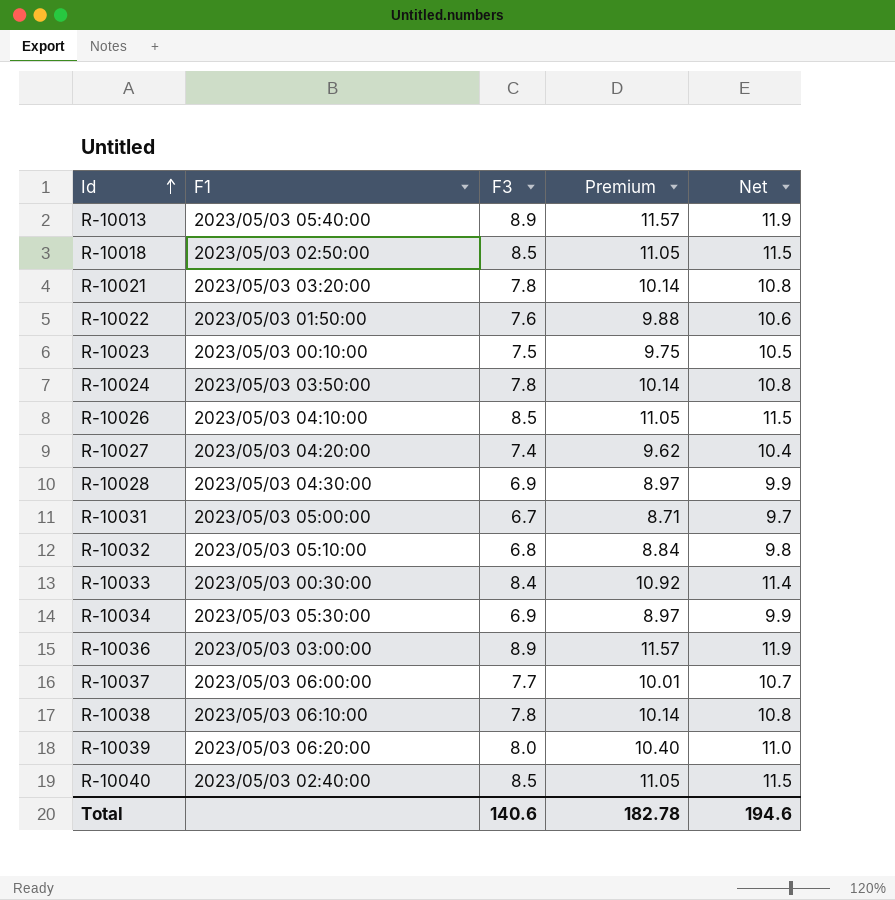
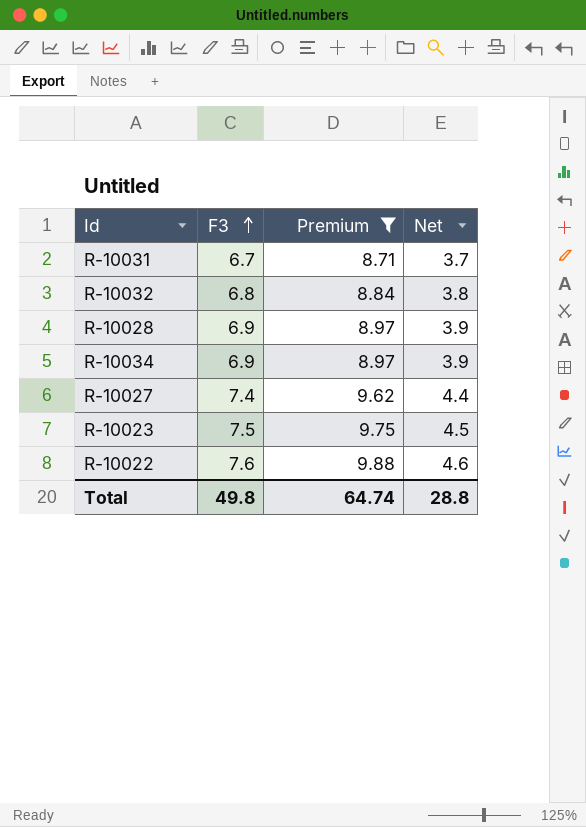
filter: none -> Premium <= 9.88
row order: Id ascending -> F3 ascending
column F1 | position: 2 -> none
column Net | formula: [F3] + 3 -> [F3] - 3
Total | F3: 140.6 -> 49.8
Total | Premium: 182.78 -> 64.74
Total | Net: 194.6 -> 28.8

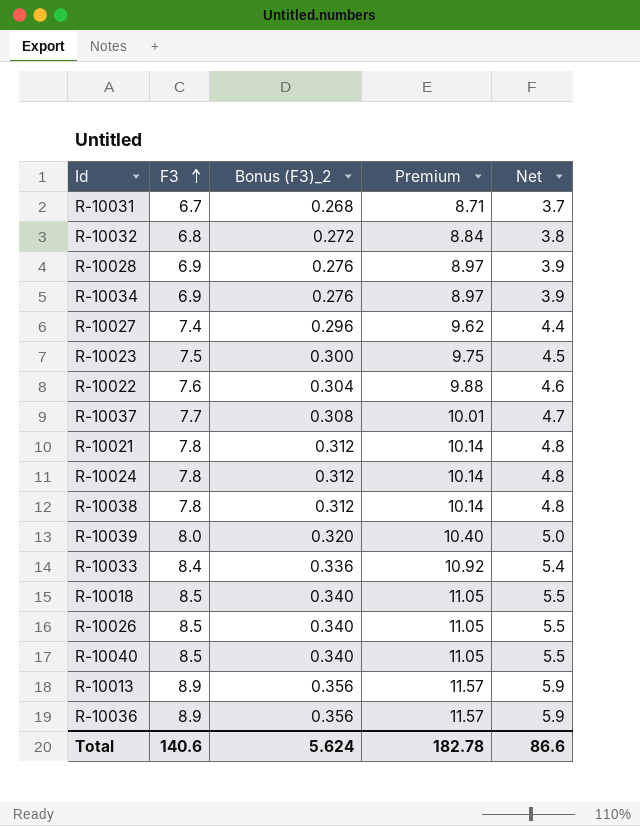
filter: Premium <= 9.88 -> none
column Bonus (F3)_2 | formula: none -> [F3] * 0.04
Total | F3: 49.8 -> 140.6
Total | Premium: 64.74 -> 182.78
Total | Net: 28.8 -> 86.6

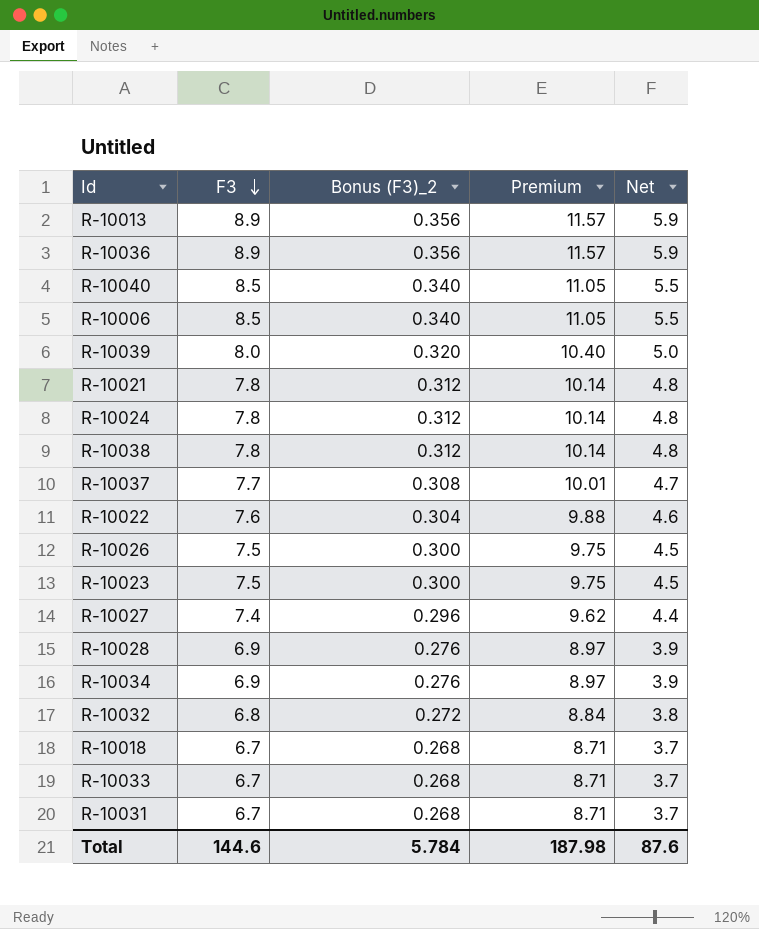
row order: F3 ascending -> F3 descending
row R-10006: none -> 8.5 | 0.340 | 11.05 | 5.5
R-10026 | F3: 8.5 -> 7.5
R-10026 | Bonus (F3)_2: 0.340 -> 0.300
R-10026 | Premium: 11.05 -> 9.75
R-10026 | Net: 5.5 -> 4.5
R-10018 | F3: 8.5 -> 6.7
R-10018 | Bonus (F3)_2: 0.340 -> 0.268
R-10018 | Premium: 11.05 -> 8.71
R-10018 | Net: 5.5 -> 3.7
R-10033 | F3: 8.4 -> 6.7
R-10033 | Bonus (F3)_2: 0.336 -> 0.268
R-10033 | Premium: 10.92 -> 8.71
R-10033 | Net: 5.4 -> 3.7
Total | F3: 140.6 -> 144.6
Total | Bonus (F3)_2: 5.624 -> 5.784
Total | Premium: 182.78 -> 187.98
Total | Net: 86.6 -> 87.6

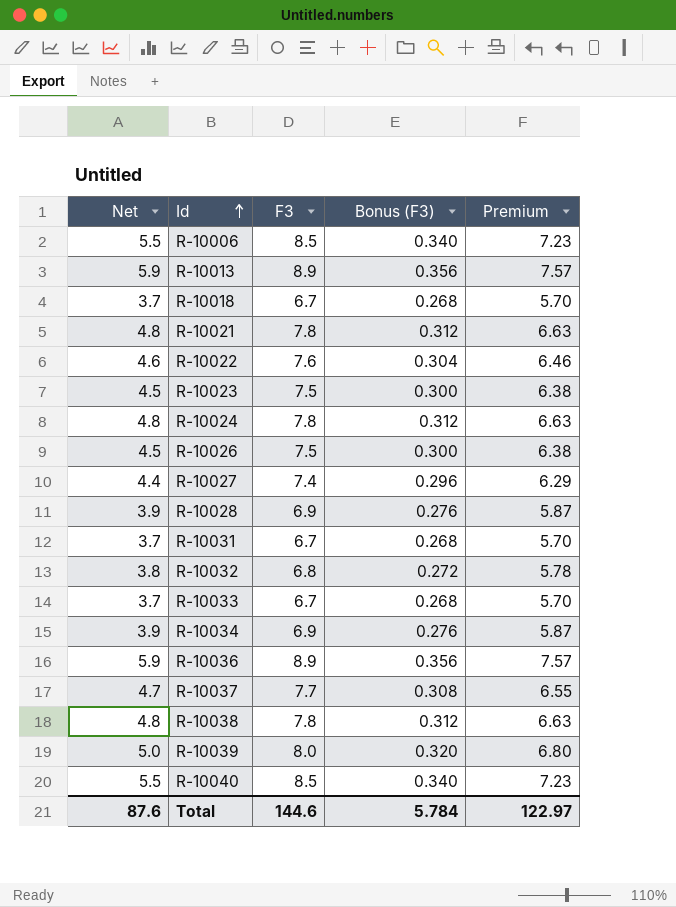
row order: F3 descending -> Id ascending
column Net | position: 5 -> 1
column name: Bonus (F3)_2 -> Bonus (F3)
column Premium | formula: [F3] * 1.3 -> [F3] * 0.85
Total | Premium: 187.98 -> 122.97

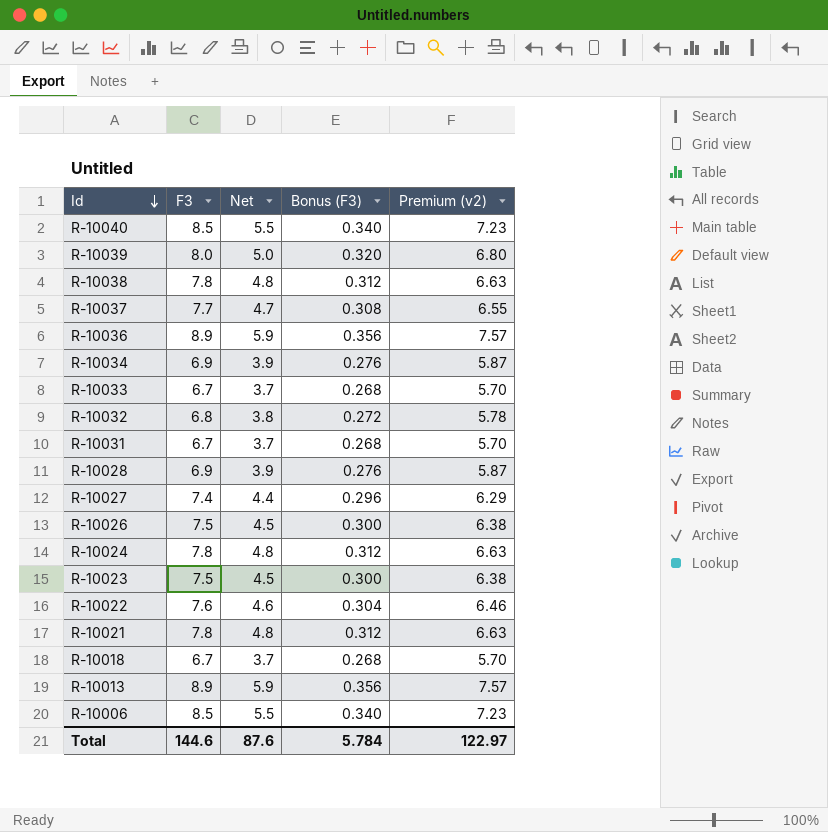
row order: Id ascending -> Id descending
column Net | position: 1 -> 3
column name: Premium -> Premium (v2)

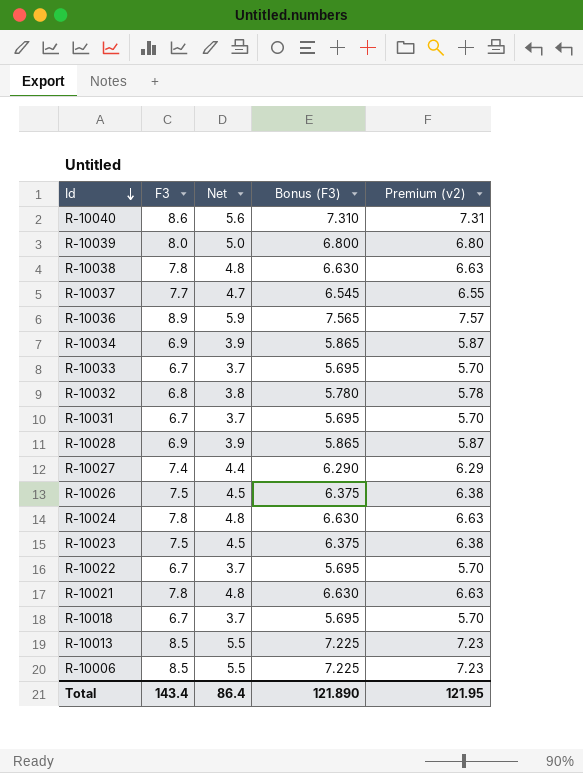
column Bonus (F3) | formula: [F3] * 0.04 -> [F3] * 0.85
R-10040 | F3: 8.5 -> 8.6
R-10040 | Net: 5.5 -> 5.6
R-10040 | Premium (v2): 7.23 -> 7.31
R-10022 | F3: 7.6 -> 6.7
R-10022 | Net: 4.6 -> 3.7
R-10022 | Premium (v2): 6.46 -> 5.70
R-10013 | F3: 8.9 -> 8.5
R-10013 | Net: 5.9 -> 5.5
R-10013 | Premium (v2): 7.57 -> 7.23
Total | F3: 144.6 -> 143.4
Total | Net: 87.6 -> 86.4
Total | Bonus (F3): 5.784 -> 121.890
Total | Premium (v2): 122.97 -> 121.95

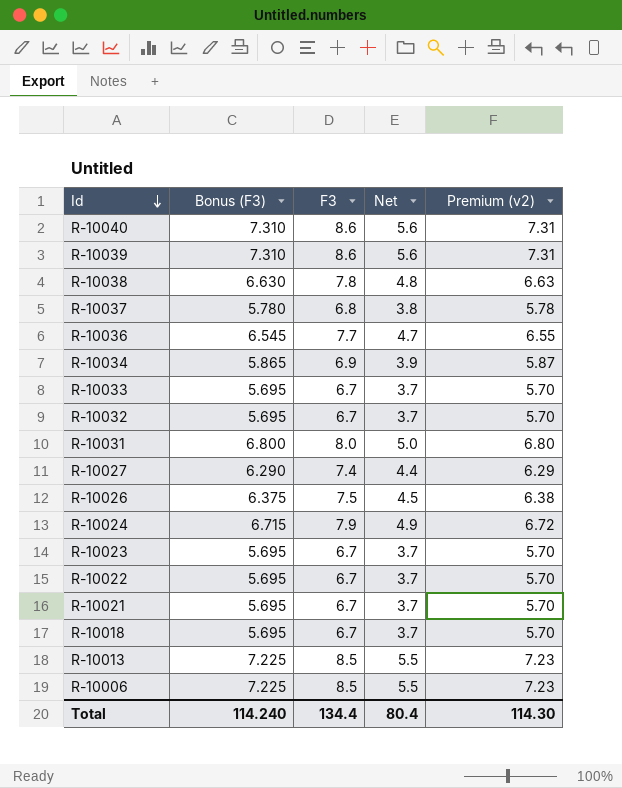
column Bonus (F3) | position: 4 -> 2
row R-10028: 6.9 | 3.9 | 5.865 | 5.87 -> none
R-10039 | Bonus (F3): 6.800 -> 7.310
R-10039 | F3: 8.0 -> 8.6
R-10039 | Net: 5.0 -> 5.6
R-10039 | Premium (v2): 6.80 -> 7.31
R-10037 | Bonus (F3): 6.545 -> 5.780
R-10037 | F3: 7.7 -> 6.8
R-10037 | Net: 4.7 -> 3.8
R-10037 | Premium (v2): 6.55 -> 5.78
R-10036 | Bonus (F3): 7.565 -> 6.545
R-10036 | F3: 8.9 -> 7.7
R-10036 | Net: 5.9 -> 4.7
R-10036 | Premium (v2): 7.57 -> 6.55
R-10032 | Bonus (F3): 5.780 -> 5.695
R-10032 | F3: 6.8 -> 6.7
R-10032 | Net: 3.8 -> 3.7
R-10032 | Premium (v2): 5.78 -> 5.70
R-10031 | Bonus (F3): 5.695 -> 6.800
R-10031 | F3: 6.7 -> 8.0
R-10031 | Net: 3.7 -> 5.0
R-10031 | Premium (v2): 5.70 -> 6.80
R-10024 | Bonus (F3): 6.630 -> 6.715
R-10024 | F3: 7.8 -> 7.9
R-10024 | Net: 4.8 -> 4.9
R-10024 | Premium (v2): 6.63 -> 6.72
R-10023 | Bonus (F3): 6.375 -> 5.695
R-10023 | F3: 7.5 -> 6.7
R-10023 | Net: 4.5 -> 3.7
R-10023 | Premium (v2): 6.38 -> 5.70
R-10021 | Bonus (F3): 6.630 -> 5.695
R-10021 | F3: 7.8 -> 6.7
R-10021 | Net: 4.8 -> 3.7
R-10021 | Premium (v2): 6.63 -> 5.70
Total | Bonus (F3): 121.890 -> 114.240
Total | F3: 143.4 -> 134.4
Total | Net: 86.4 -> 80.4
Total | Premium (v2): 121.95 -> 114.30

